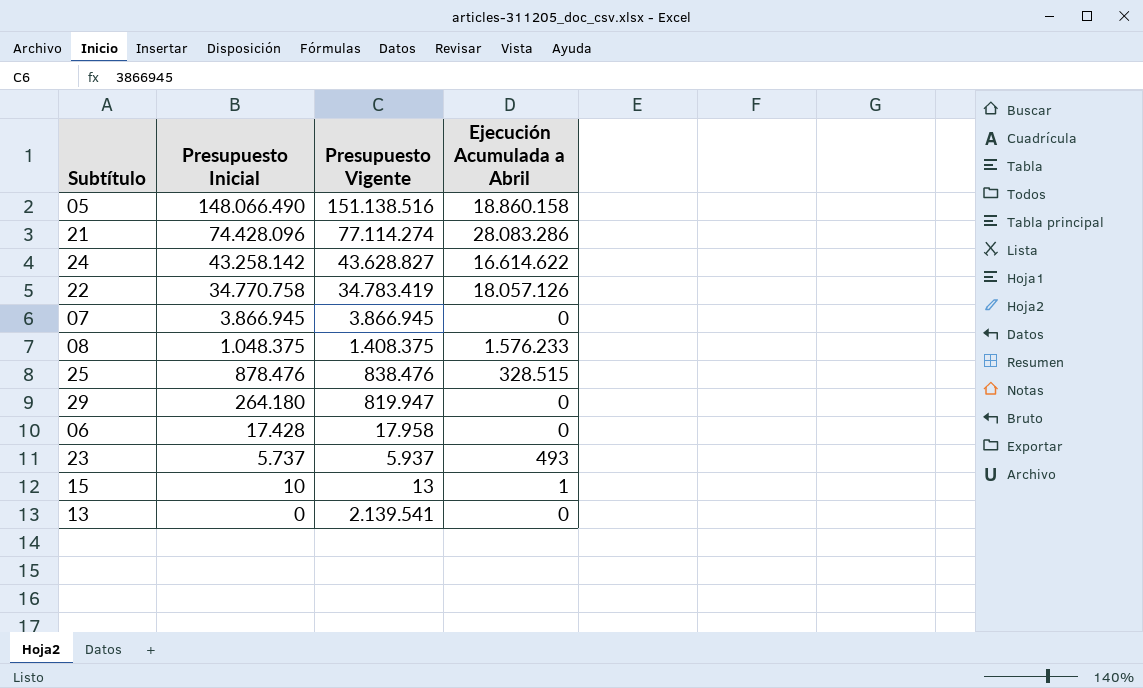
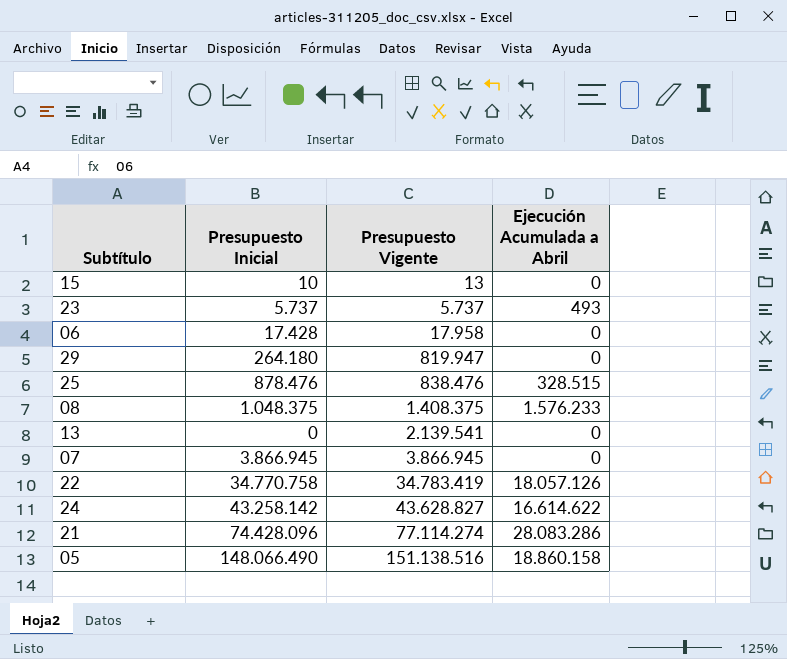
row order: Presupuesto Inicial descending -> Presupuesto Vigente ascending
15 | Ejecución Acumulada a Abril: 1 -> 0
23 | Presupuesto Vigente: 5.937 -> 5.737

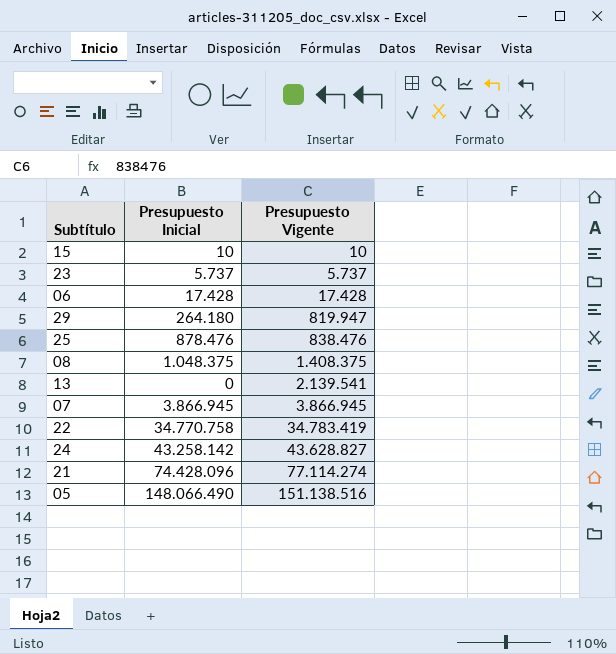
column Ejecución Acumulada a Abril | position: 4 -> none
15 | Presupuesto Vigente: 13 -> 10
06 | Presupuesto Vigente: 17.958 -> 17.428

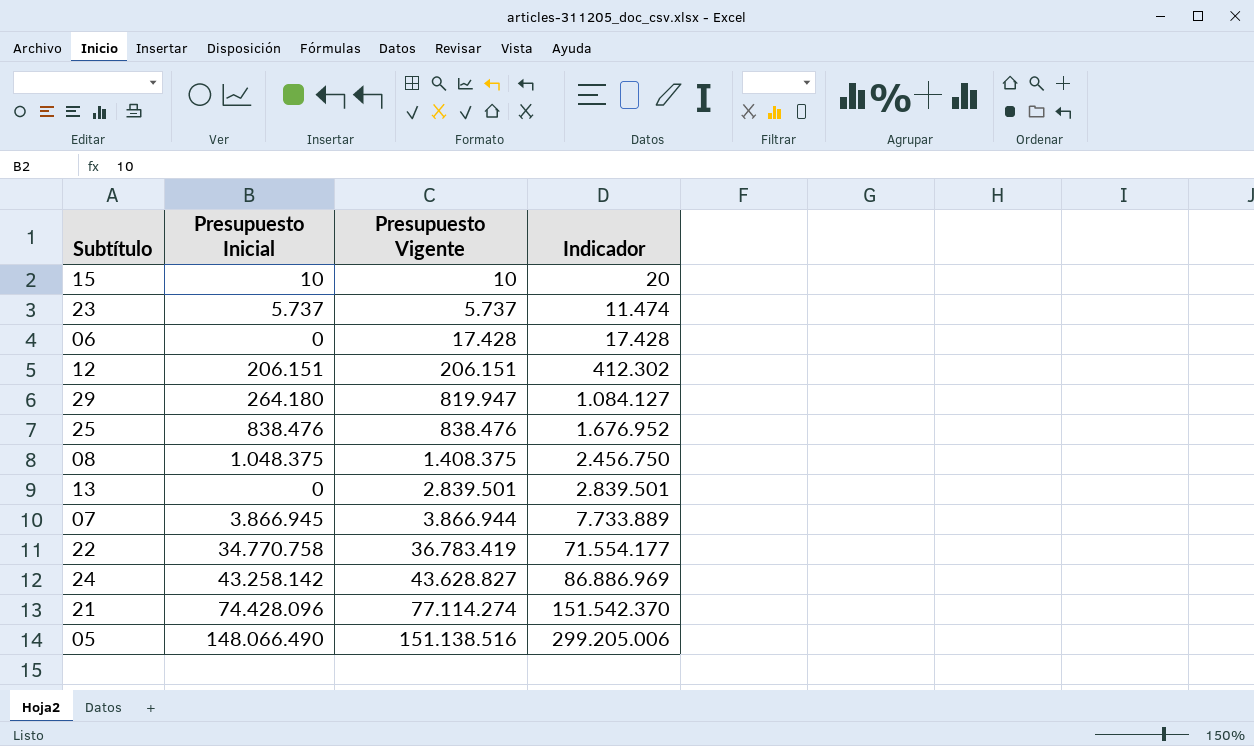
column Indicador | formula: none -> [Presupuesto Inicial] + [Presupuesto Vigente]
06 | Presupuesto Inicial: 17.428 -> 0
row 12: none -> 206.151 | 206.151 | 412.302
25 | Presupuesto Inicial: 878.476 -> 838.476
13 | Presupuesto Vigente: 2.139.541 -> 2.839.501
07 | Presupuesto Vigente: 3.866.945 -> 3.866.944
22 | Presupuesto Vigente: 34.783.419 -> 36.783.419

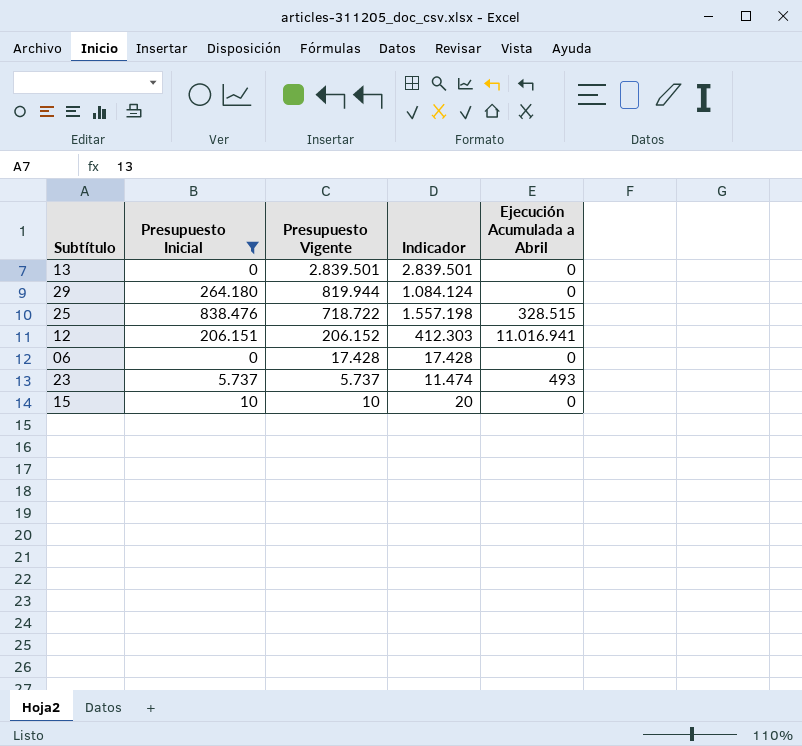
filter: none -> Presupuesto Inicial <= 838.476
row order: Presupuesto Vigente ascending -> Presupuesto Vigente descending
column Ejecución Acumulada a Abril | position: none -> 5
29 | Presupuesto Vigente: 819.947 -> 819.944
29 | Indicador: 1.084.127 -> 1.084.124
25 | Presupuesto Vigente: 838.476 -> 718.722
25 | Indicador: 1.676.952 -> 1.557.198
12 | Presupuesto Vigente: 206.151 -> 206.152
12 | Indicador: 412.302 -> 412.303

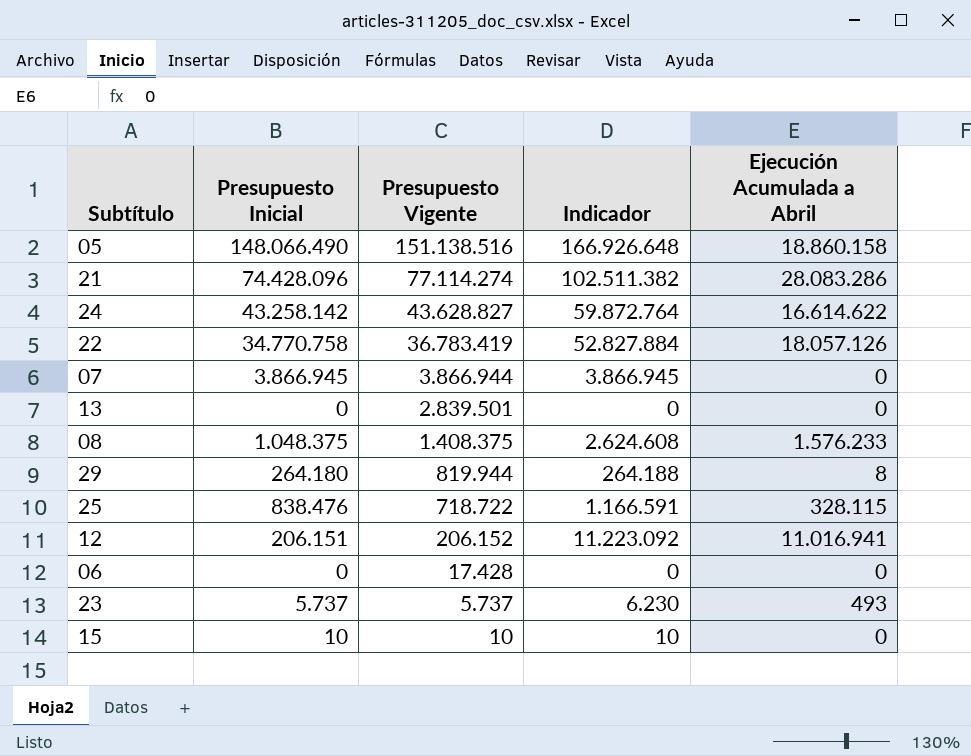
filter: Presupuesto Inicial <= 838.476 -> none
column Indicador | formula: [Presupuesto Inicial] + [Presupuesto Vigente] -> [Presupuesto Inicial] + [Ejecución Acumulada a Abril]
29 | Ejecución Acumulada a Abril: 0 -> 8
25 | Ejecución Acumulada a Abril: 328.515 -> 328.115

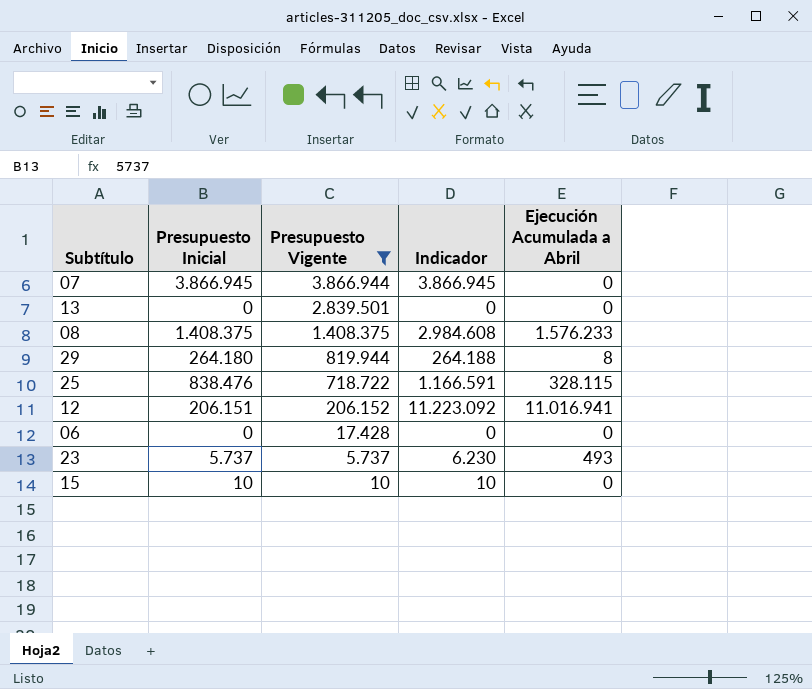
filter: none -> Presupuesto Vigente <= 3.866.944
08 | Presupuesto Inicial: 1.048.375 -> 1.408.375
08 | Indicador: 2.624.608 -> 2.984.608

